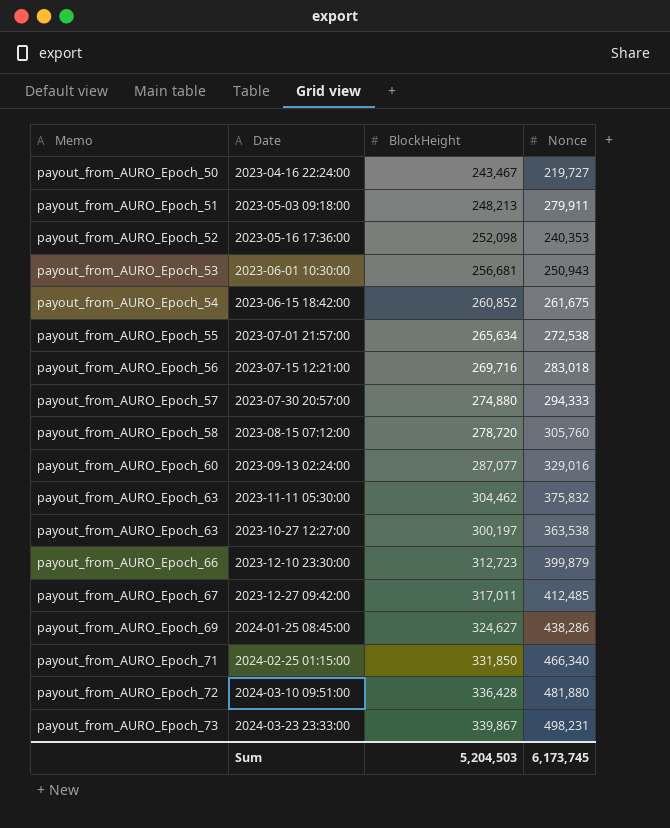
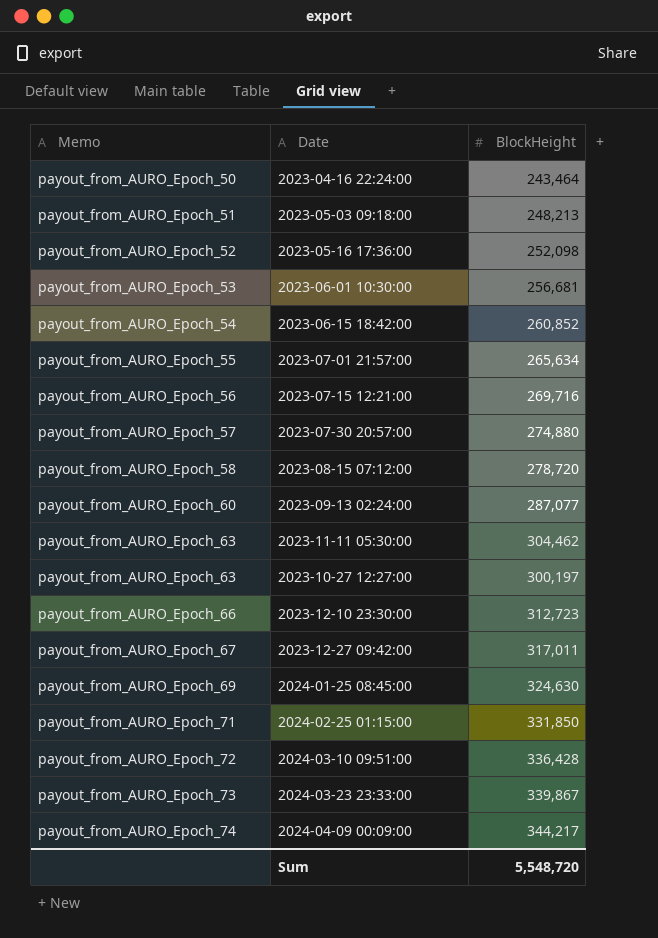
column Nonce | position: 4 -> none
2023-04-16 22:24:00 | BlockHeight: 243,467 -> 243,464
2024-01-25 08:45:00 | BlockHeight: 324,627 -> 324,630
row 2024-04-09 00:09:00: none -> payout_from_AURO_Epoch_74 | 344,217
Sum | BlockHeight: 5,204,503 -> 5,548,720

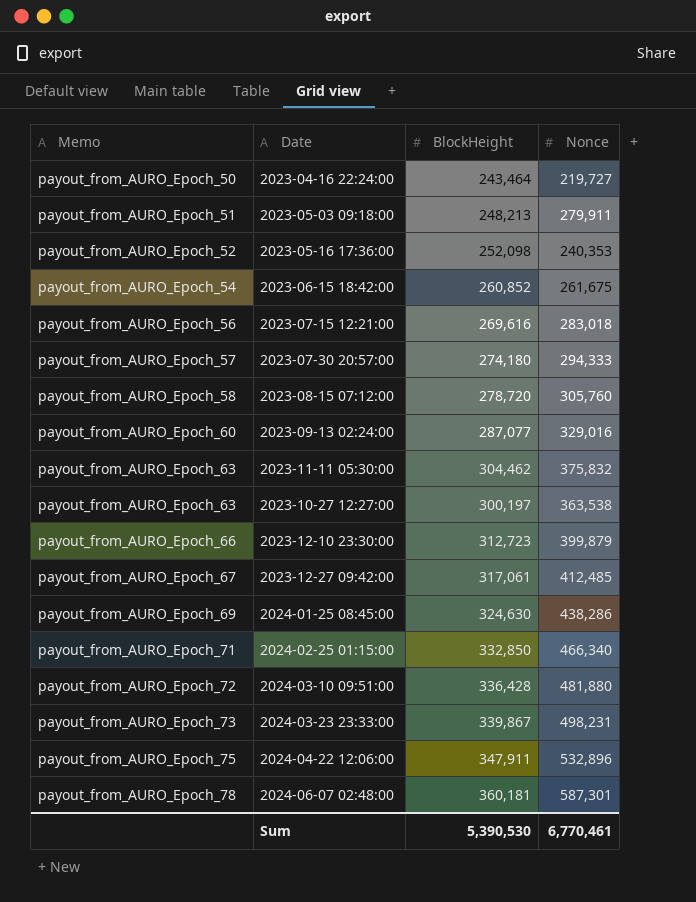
column Nonce | position: none -> 4
row 2023-06-01 10:30:00: payout_from_AURO_Epoch_53 | 256,681 -> none
row 2023-07-01 21:57:00: payout_from_AURO_Epoch_55 | 265,634 -> none
row 2024-04-09 00:09:00: payout_from_AURO_Epoch_74 | 344,217 -> none
2023-07-15 12:21:00 | BlockHeight: 269,716 -> 269,616
2023-07-30 20:57:00 | BlockHeight: 274,880 -> 274,180
2023-12-27 09:42:00 | BlockHeight: 317,011 -> 317,061
2024-02-25 01:15:00 | BlockHeight: 331,850 -> 332,850
row 2024-04-22 12:06:00: none -> payout_from_AURO_Epoch_75 | 347,911 | 532,896
row 2024-06-07 02:48:00: none -> payout_from_AURO_Epoch_78 | 360,181 | 587,301
Sum | BlockHeight: 5,548,720 -> 5,390,530

